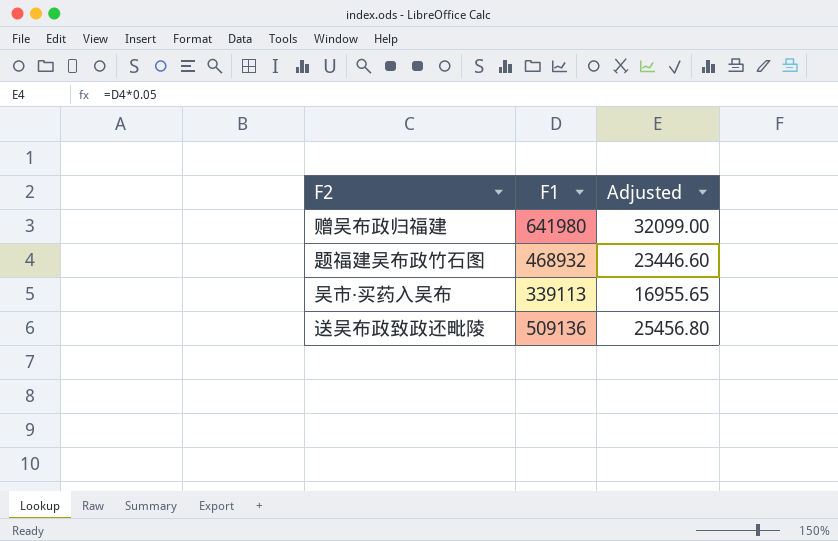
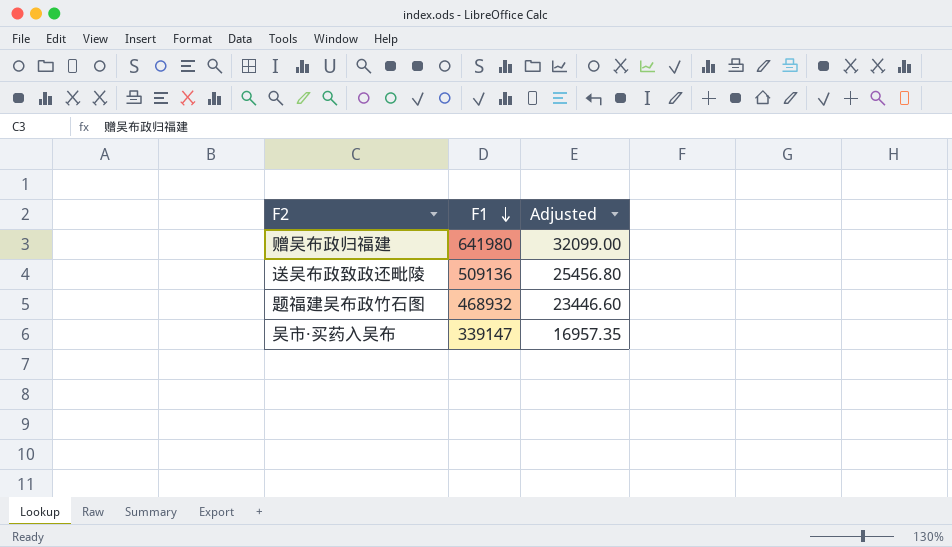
row order: none -> F1 descending
吴市·买药入吴布 | F1: 339113 -> 339147
吴市·买药入吴布 | Adjusted: 16955.65 -> 16957.35

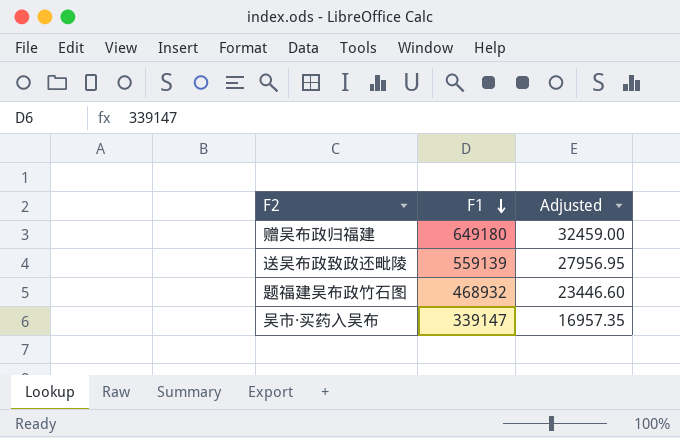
赠吴布政归福建 | F1: 641980 -> 649180
赠吴布政归福建 | Adjusted: 32099.00 -> 32459.00
送吴布政致政还毗陵 | F1: 509136 -> 559139
送吴布政致政还毗陵 | Adjusted: 25456.80 -> 27956.95

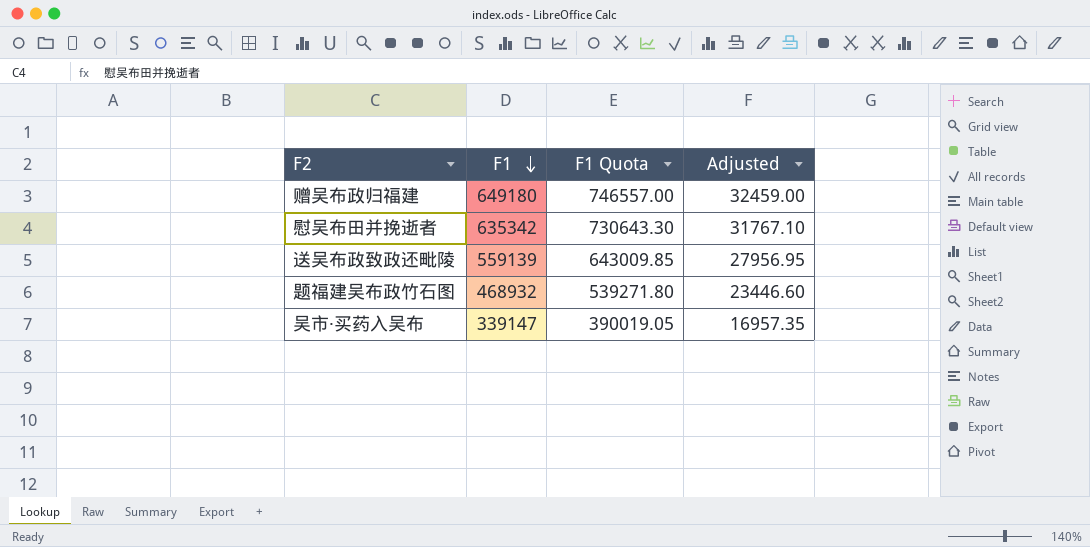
column F1 Quota | formula: none -> [F1] * 1.15
row 慰吴布田并挽逝者: none -> 635342 | 730643.30 | 31767.10

